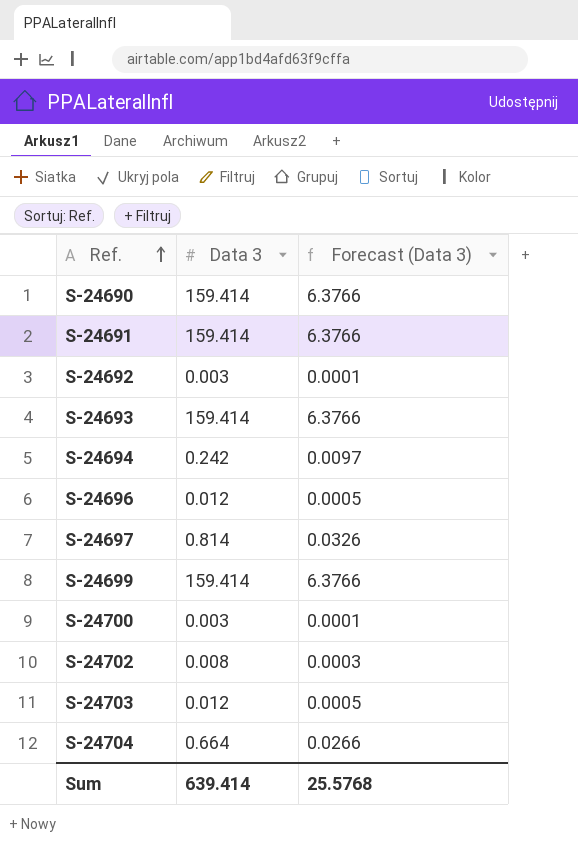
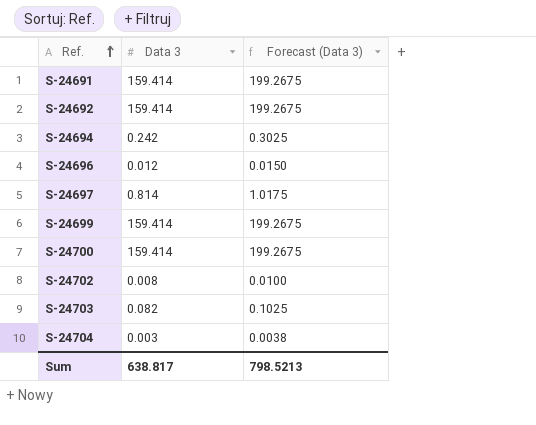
column Forecast (Data 3) | formula: [Data 3] * 0.04 -> [Data 3] * 1.25
row S-24690: 159.414 | 6.3766 -> none
row S-24693: 159.414 | 6.3766 -> none
S-24692 | Data 3: 0.003 -> 159.414
S-24700 | Data 3: 0.003 -> 159.414
S-24703 | Data 3: 0.012 -> 0.082
S-24704 | Data 3: 0.664 -> 0.003
Sum | Data 3: 639.414 -> 638.817
Sum | Forecast (Data 3): 25.5768 -> 798.5213

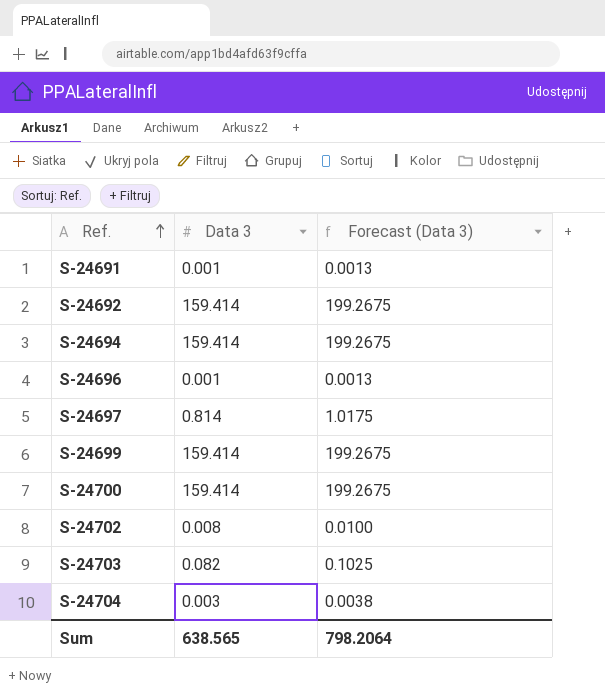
S-24691 | Data 3: 159.414 -> 0.001
S-24691 | Forecast (Data 3): 199.2675 -> 0.0013
S-24694 | Data 3: 0.242 -> 159.414
S-24694 | Forecast (Data 3): 0.3025 -> 199.2675
S-24696 | Data 3: 0.012 -> 0.001
S-24696 | Forecast (Data 3): 0.0150 -> 0.0013
Sum | Data 3: 638.817 -> 638.565
Sum | Forecast (Data 3): 798.5213 -> 798.2064

